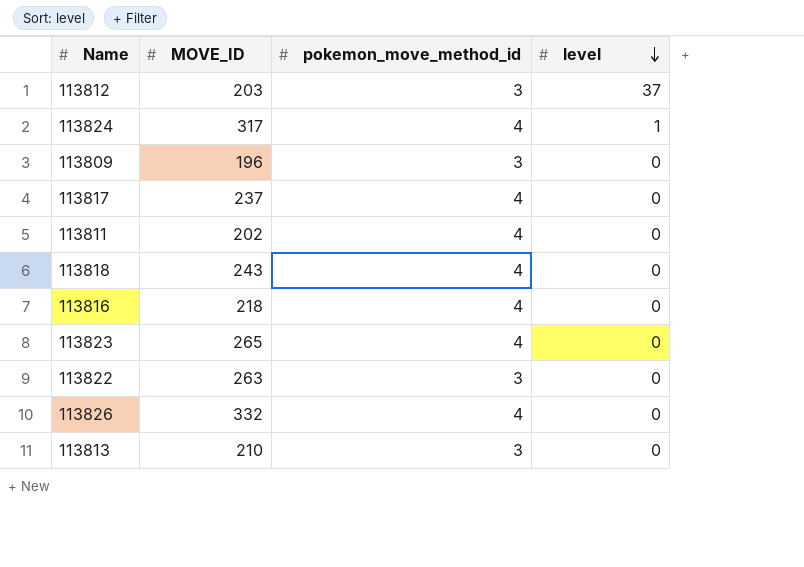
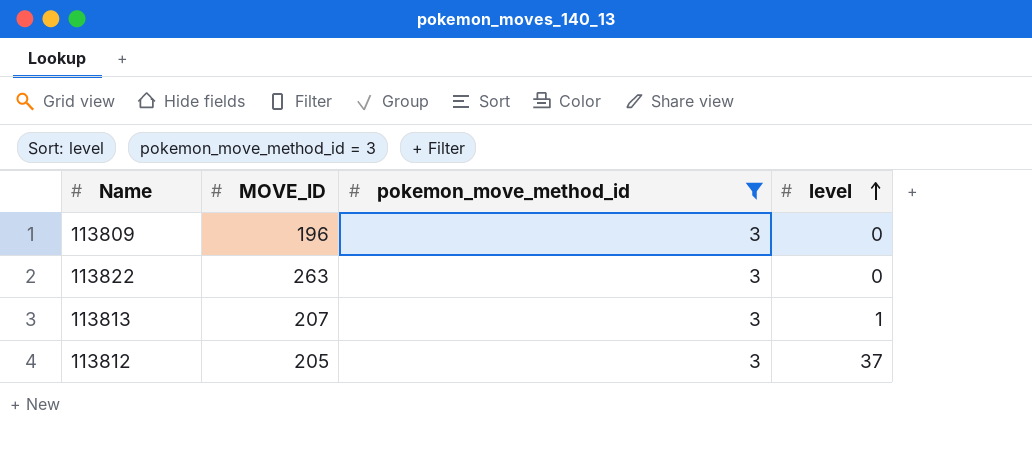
filter: none -> pokemon_move_method_id = 3
row order: level descending -> level ascending
113813 | MOVE_ID: 210 -> 207
113813 | level: 0 -> 1
113812 | MOVE_ID: 203 -> 205

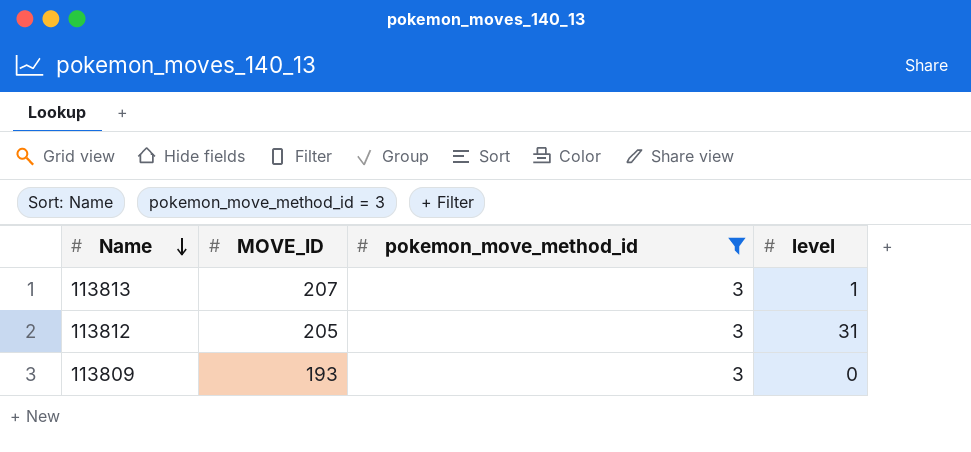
row order: level ascending -> Name descending
row 113822: 263 | 3 | 0 -> none
113812 | level: 37 -> 31
113809 | MOVE_ID: 196 -> 193

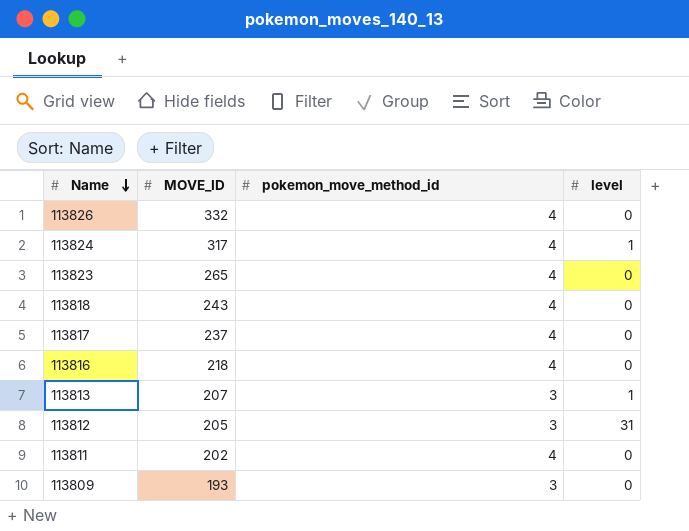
filter: pokemon_move_method_id = 3 -> none

